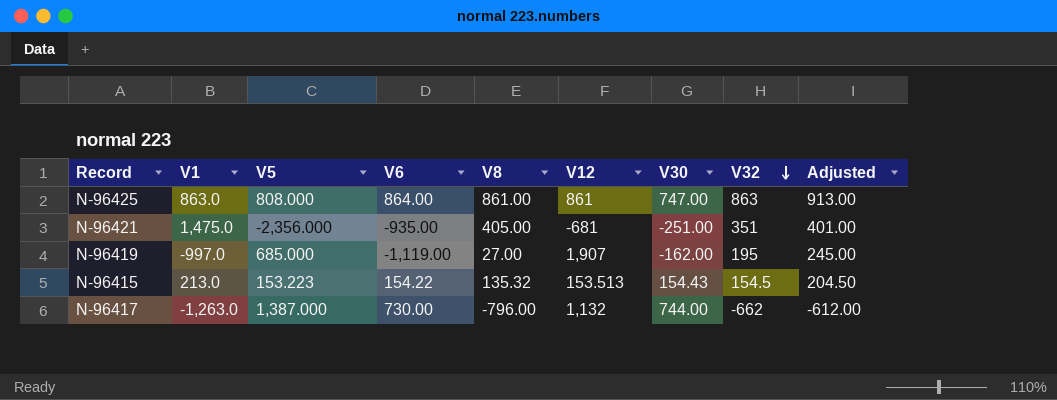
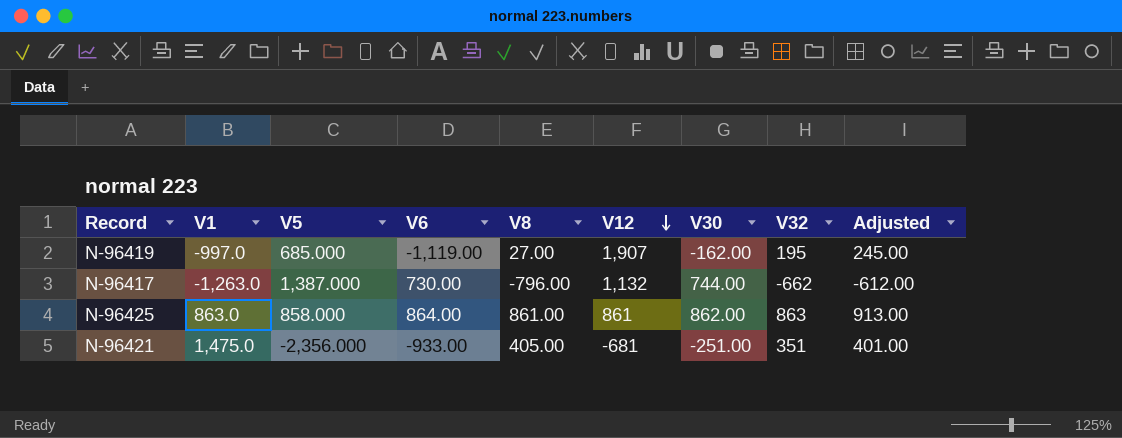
row order: V32 descending -> V12 descending
row N-96415: 213.0 | 153.223 | 154.22 | 135.32 | 153.513 | 154.43 | 154.5 | 204.50 -> none
N-96425 | V5: 808.000 -> 858.000
N-96425 | V30: 747.00 -> 862.00
N-96421 | V6: -935.00 -> -933.00

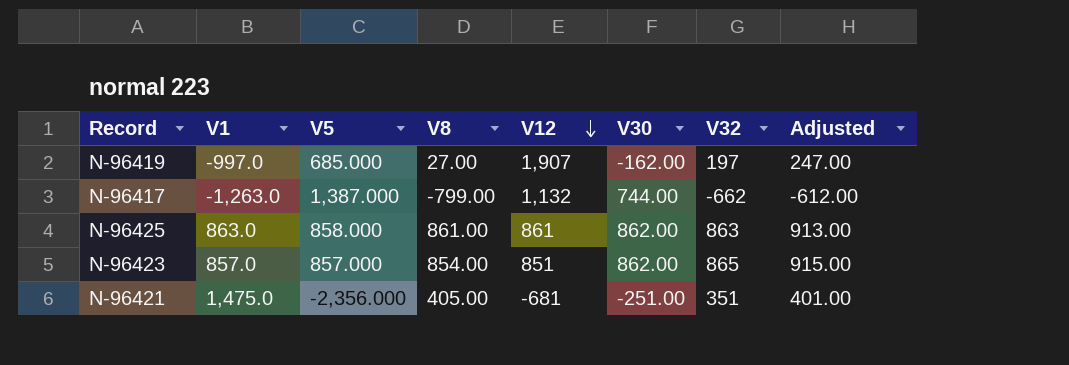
column V6 | position: 4 -> none
N-96419 | V32: 195 -> 197
N-96419 | Adjusted: 245.00 -> 247.00
N-96417 | V8: -796.00 -> -799.00
row N-96423: none -> 857.0 | 857.000 | 854.00 | 851 | 862.00 | 865 | 915.00

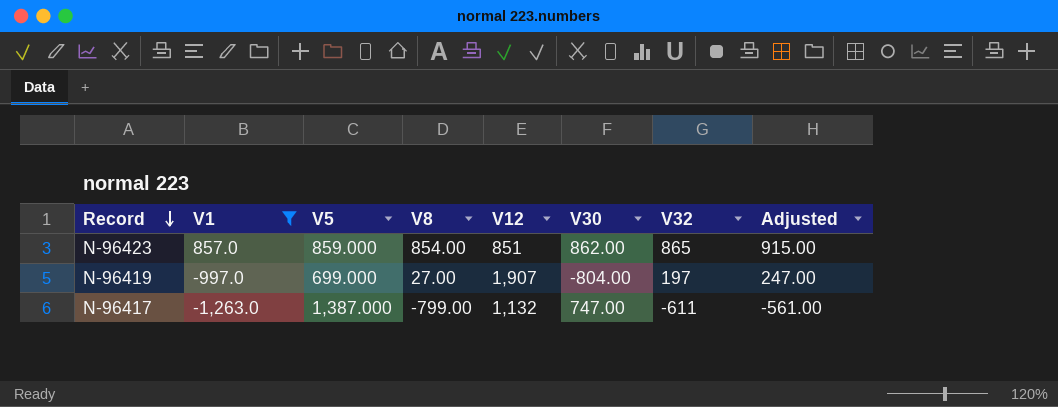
filter: none -> V1 <= 857.0
row order: V12 descending -> Record descending
N-96423 | V5: 857.000 -> 859.000
N-96419 | V5: 685.000 -> 699.000
N-96419 | V30: -162.00 -> -804.00
N-96417 | V30: 744.00 -> 747.00
N-96417 | V32: -662 -> -611
N-96417 | Adjusted: -612.00 -> -561.00

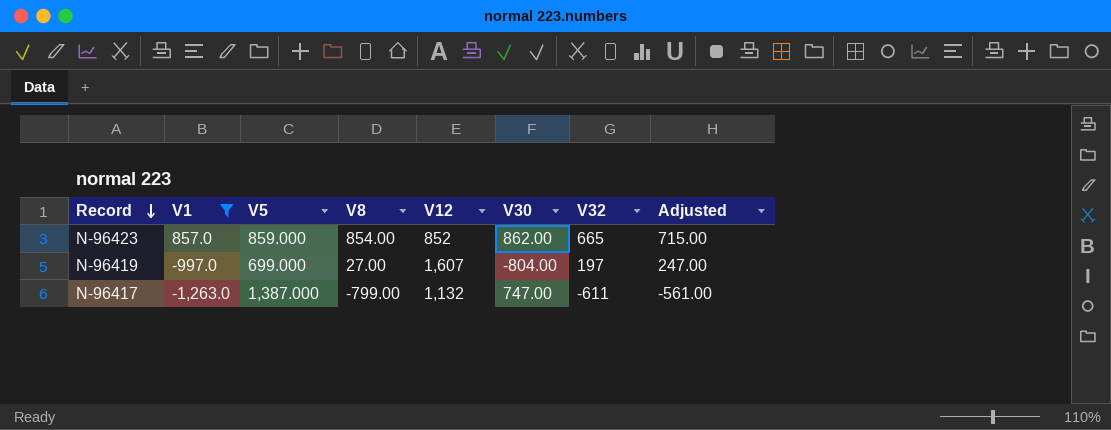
N-96423 | V12: 851 -> 852
N-96423 | V32: 865 -> 665
N-96423 | Adjusted: 915.00 -> 715.00
N-96419 | V12: 1,907 -> 1,607

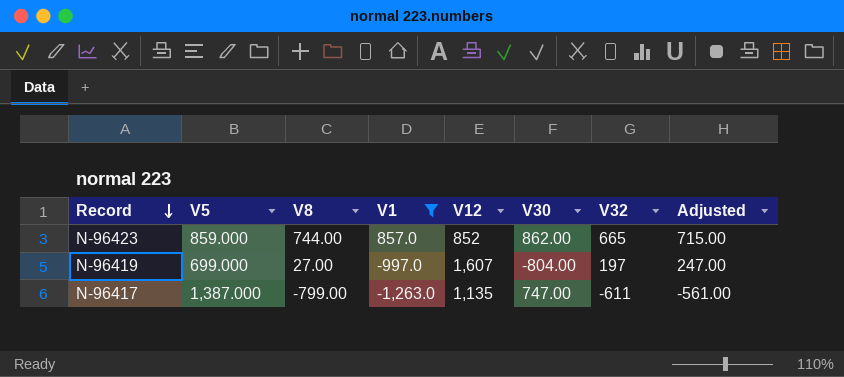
column V1 | position: 2 -> 4
N-96423 | V8: 854.00 -> 744.00
N-96417 | V12: 1,132 -> 1,135

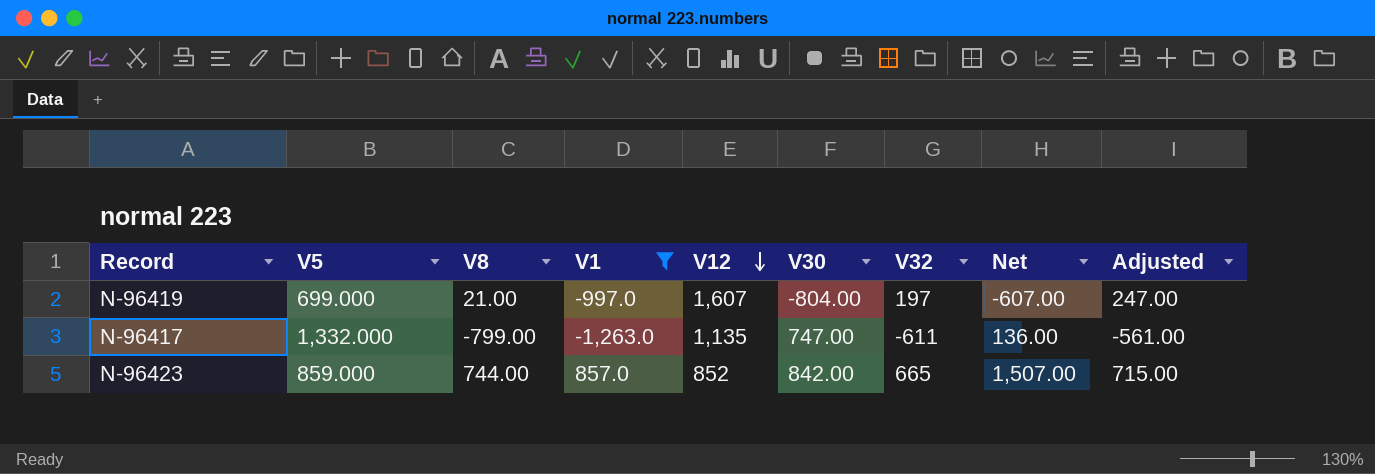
row order: Record descending -> V12 descending
column Net | formula: none -> [V30] + [V32]
N-96419 | V8: 27.00 -> 21.00
N-96417 | V5: 1,387.000 -> 1,332.000
N-96423 | V30: 862.00 -> 842.00

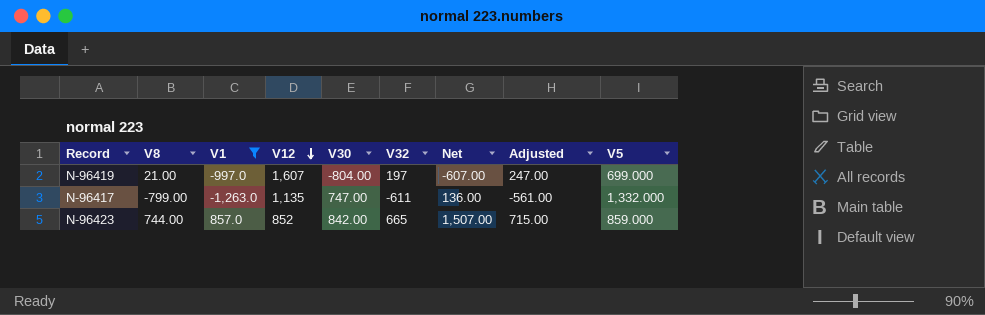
column V5 | position: 2 -> 9

